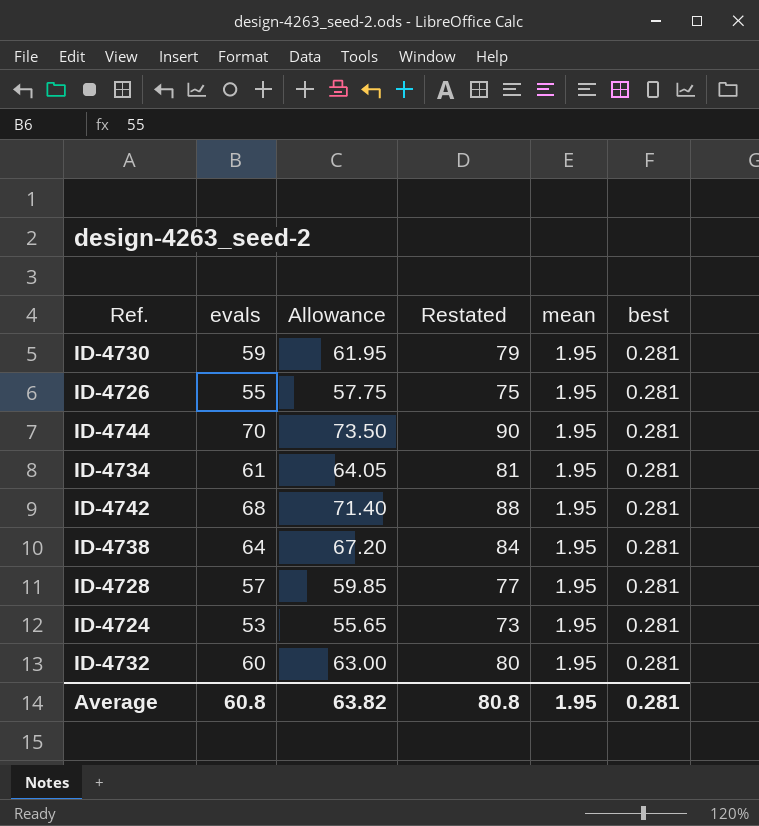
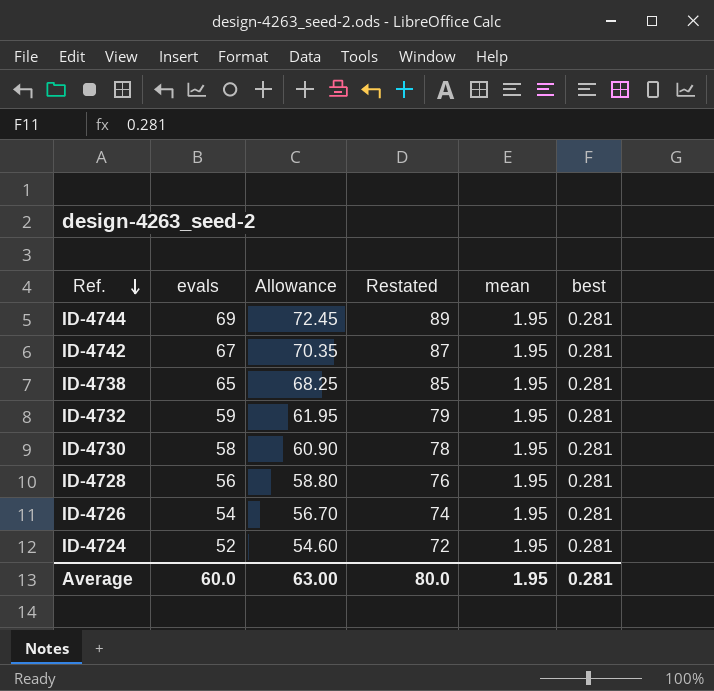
row order: none -> Ref. descending
row ID-4734: 61 | 64.05 | 81 | 1.95 | 0.281 -> none
ID-4744 | evals: 70 -> 69
ID-4744 | Allowance: 73.50 -> 72.45
ID-4744 | Restated: 90 -> 89
ID-4742 | evals: 68 -> 67
ID-4742 | Allowance: 71.40 -> 70.35
ID-4742 | Restated: 88 -> 87
ID-4738 | evals: 64 -> 65
ID-4738 | Allowance: 67.20 -> 68.25
ID-4738 | Restated: 84 -> 85
ID-4732 | evals: 60 -> 59
ID-4732 | Allowance: 63.00 -> 61.95
ID-4732 | Restated: 80 -> 79
ID-4730 | evals: 59 -> 58
ID-4730 | Allowance: 61.95 -> 60.90
ID-4730 | Restated: 79 -> 78
ID-4728 | evals: 57 -> 56
ID-4728 | Allowance: 59.85 -> 58.80
ID-4728 | Restated: 77 -> 76
ID-4726 | evals: 55 -> 54
ID-4726 | Allowance: 57.75 -> 56.70
ID-4726 | Restated: 75 -> 74
ID-4724 | evals: 53 -> 52
ID-4724 | Allowance: 55.65 -> 54.60
ID-4724 | Restated: 73 -> 72
Average | evals: 60.8 -> 60.0
Average | Allowance: 63.82 -> 63.00
Average | Restated: 80.8 -> 80.0

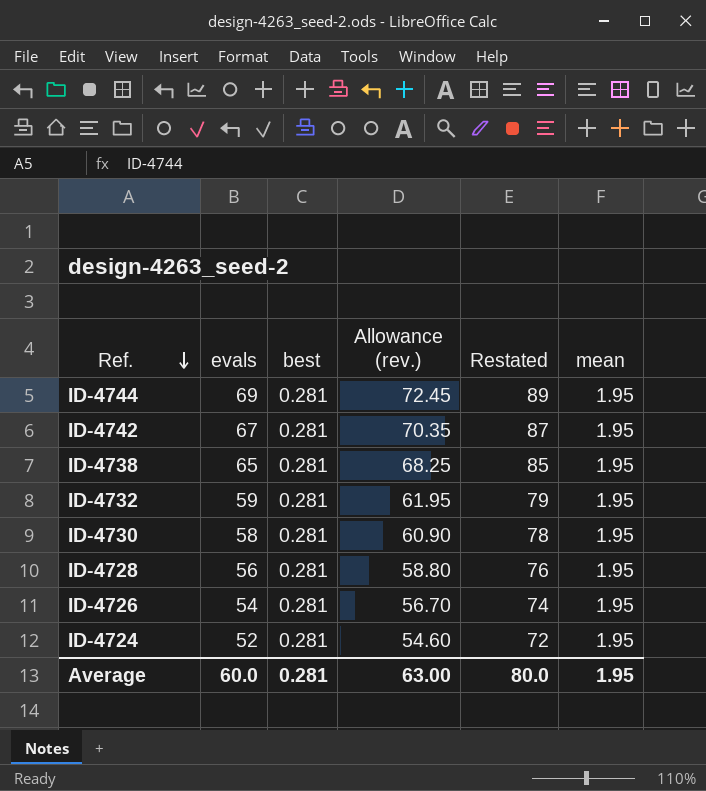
column best | position: 6 -> 3
column name: Allowance -> Allowance (rev.)

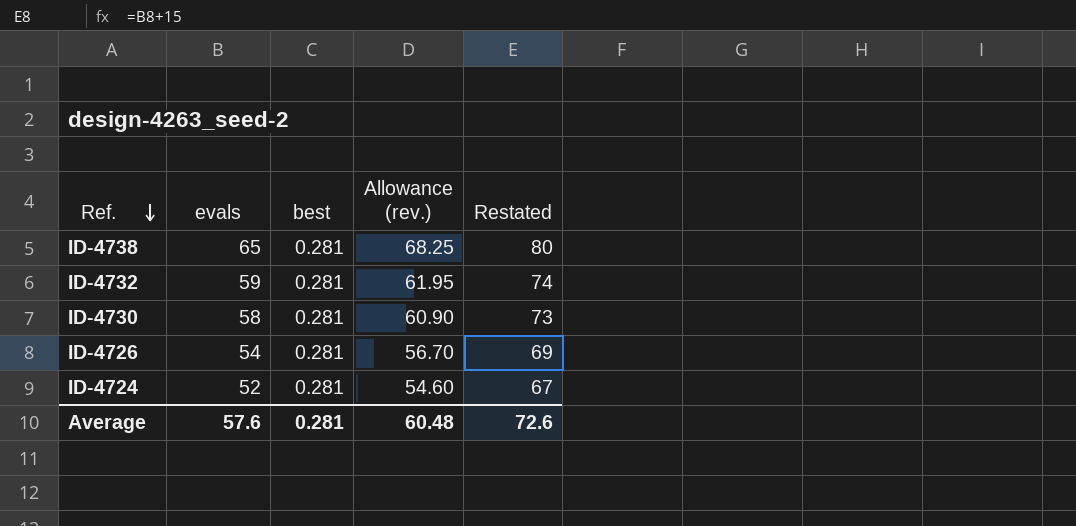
column mean | position: 6 -> none
column Restated | formula: [evals] + 20 -> [evals] + 15
row ID-4744: 69 | 0.281 | 72.45 | 89 | 1.95 -> none
row ID-4742: 67 | 0.281 | 70.35 | 87 | 1.95 -> none
row ID-4728: 56 | 0.281 | 58.80 | 76 | 1.95 -> none
Average | evals: 60.0 -> 57.6
Average | Allowance (rev.): 63.00 -> 60.48
Average | Restated: 80.0 -> 72.6

